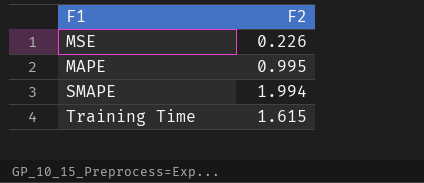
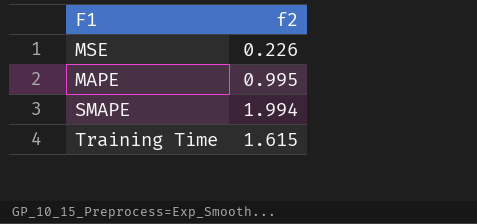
column name: F2 -> f2

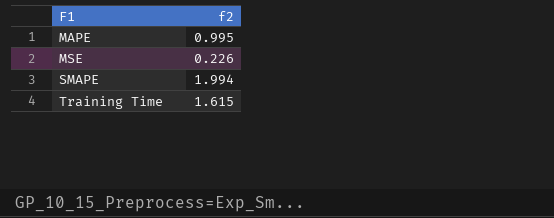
row order: none -> F1 ascending

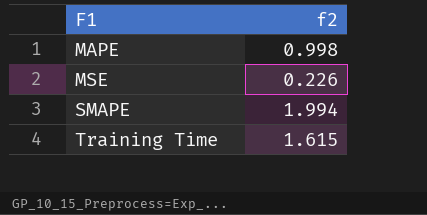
MAPE | f2: 0.995 -> 0.998

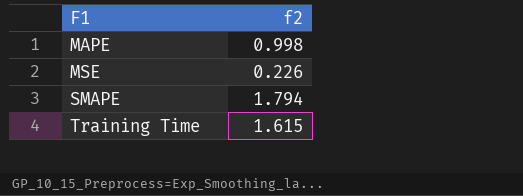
SMAPE | f2: 1.994 -> 1.794

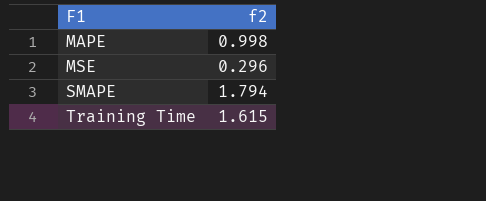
MSE | f2: 0.226 -> 0.296

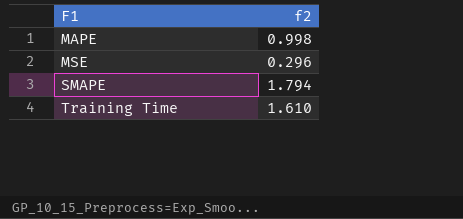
Training Time | f2: 1.615 -> 1.610

